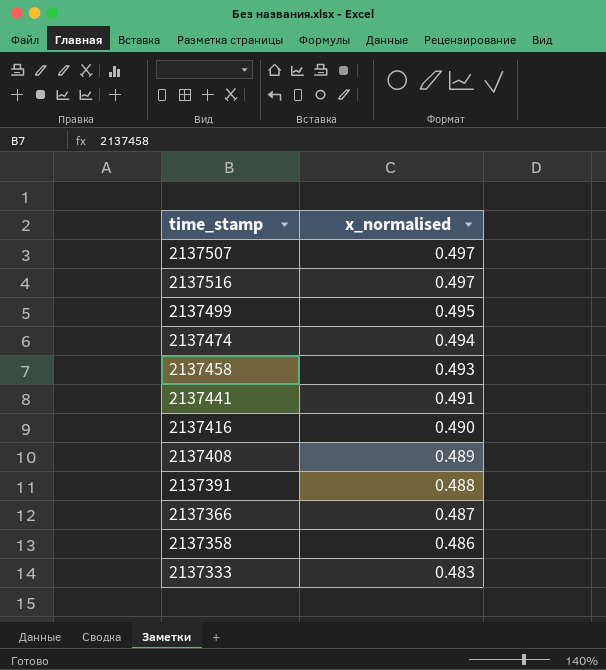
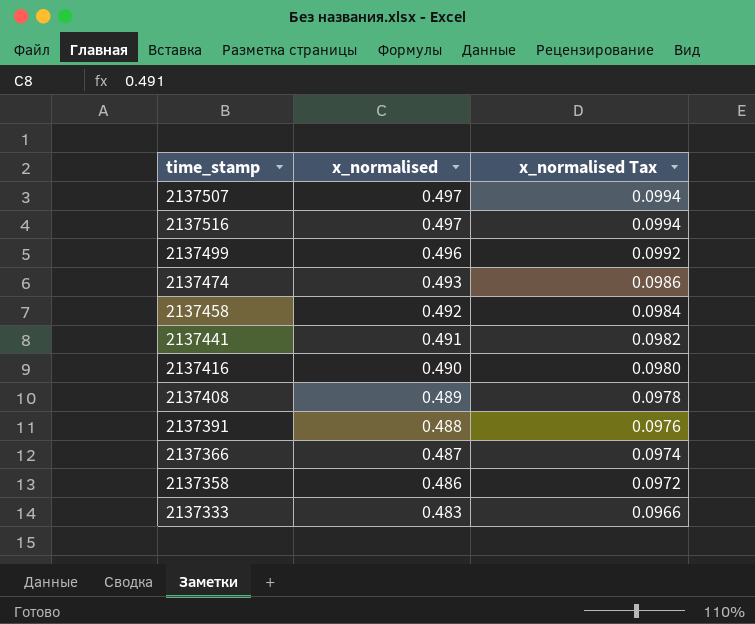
column x_normalised Tax | formula: none -> [x_normalised] * 0.2
2137499 | x_normalised: 0.495 -> 0.496
2137474 | x_normalised: 0.494 -> 0.493
2137458 | x_normalised: 0.493 -> 0.492

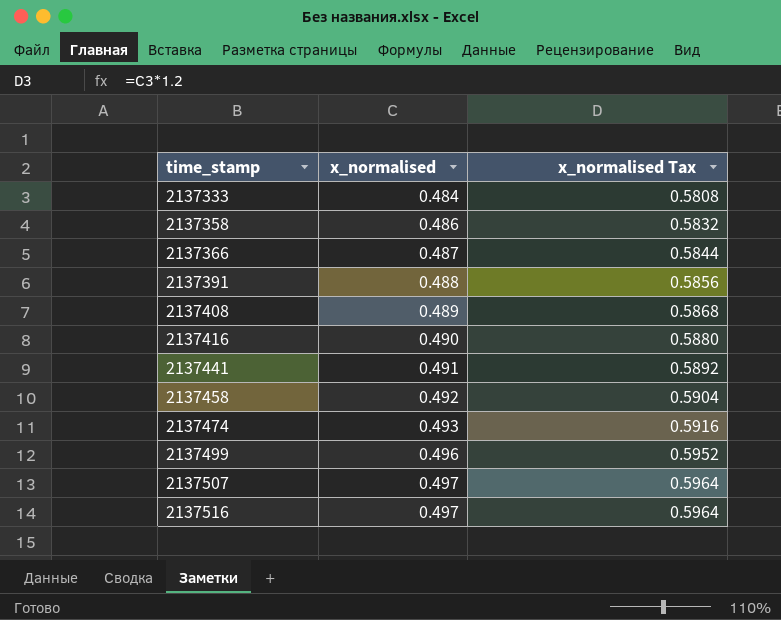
row order: x_normalised descending -> time_stamp ascending
column x_normalised Tax | formula: [x_normalised] * 0.2 -> [x_normalised] * 1.2
2137333 | x_normalised: 0.483 -> 0.484

